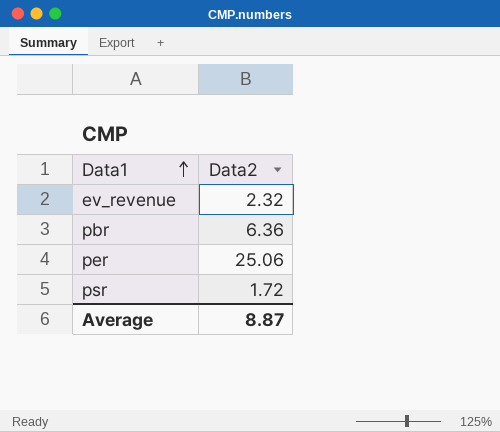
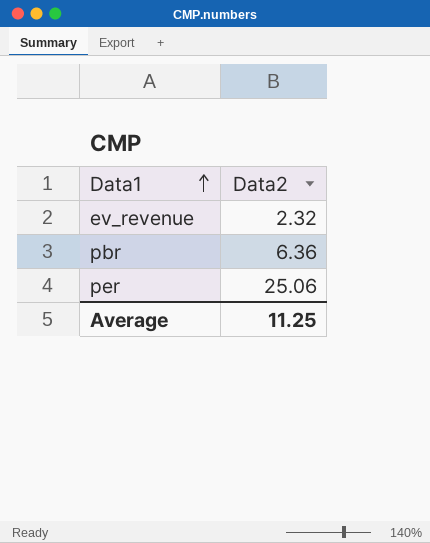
row psr: 1.72 -> none
Average | Data2: 8.87 -> 11.25

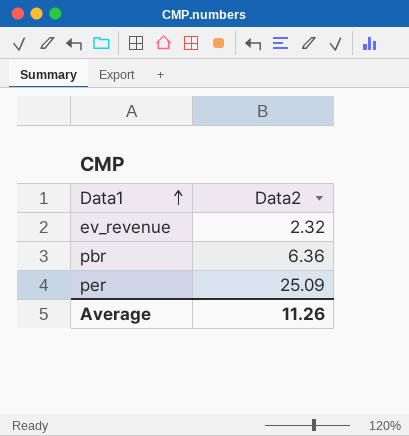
per | Data2: 25.06 -> 25.09
Average | Data2: 11.25 -> 11.26

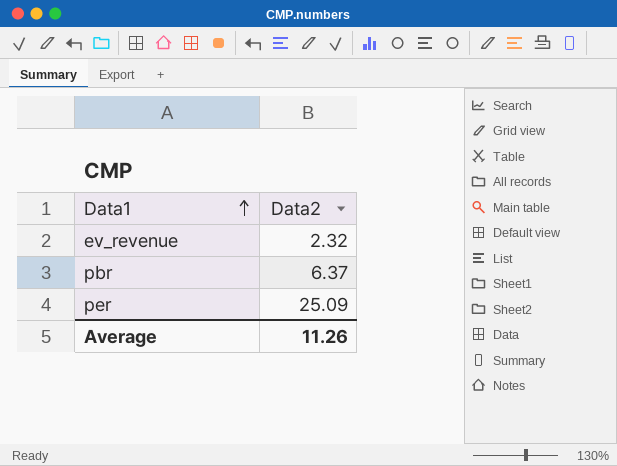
pbr | Data2: 6.36 -> 6.37

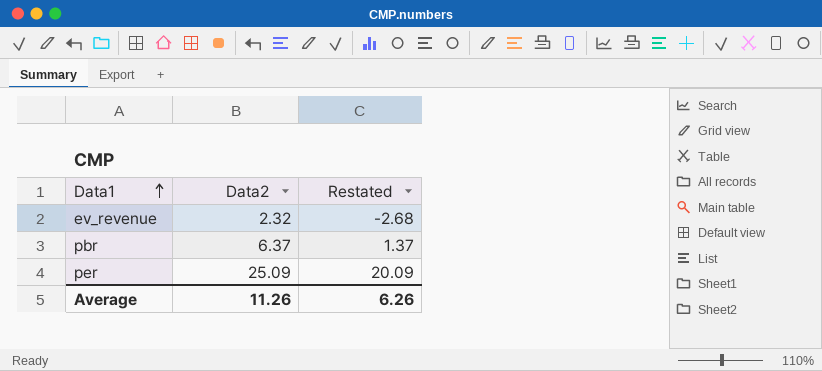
column Restated | formula: none -> [Data2] - 5

